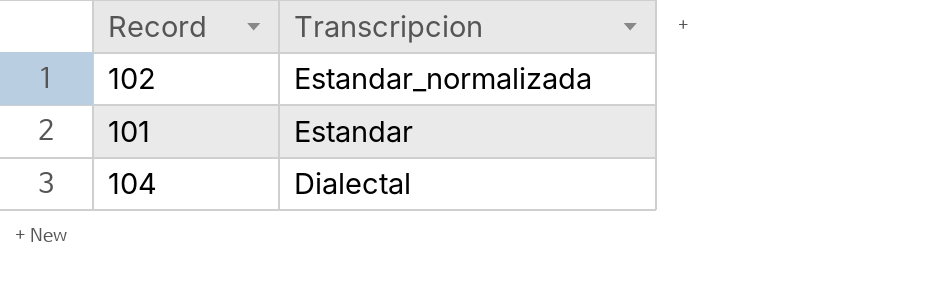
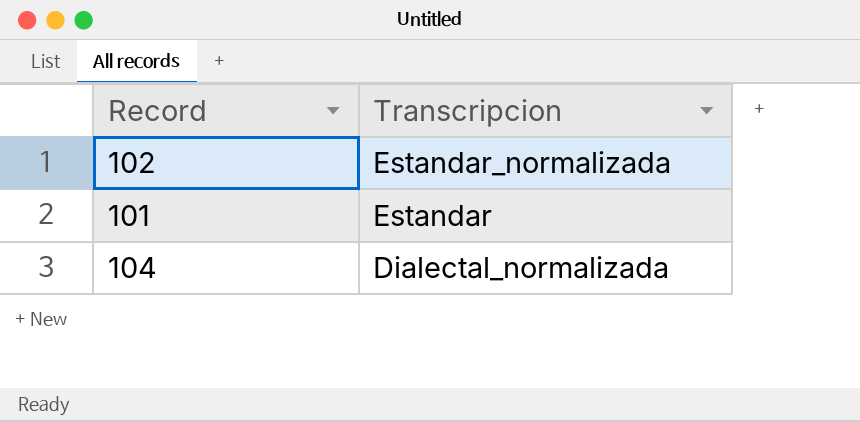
104 | Transcripcion: Dialectal -> Dialectal_normalizada

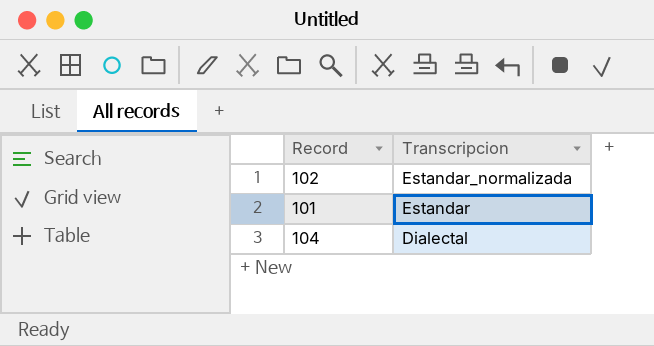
104 | Transcripcion: Dialectal_normalizada -> Dialectal

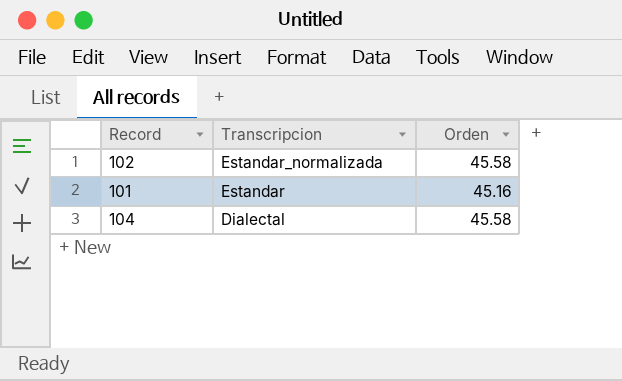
column Orden | position: none -> 3

